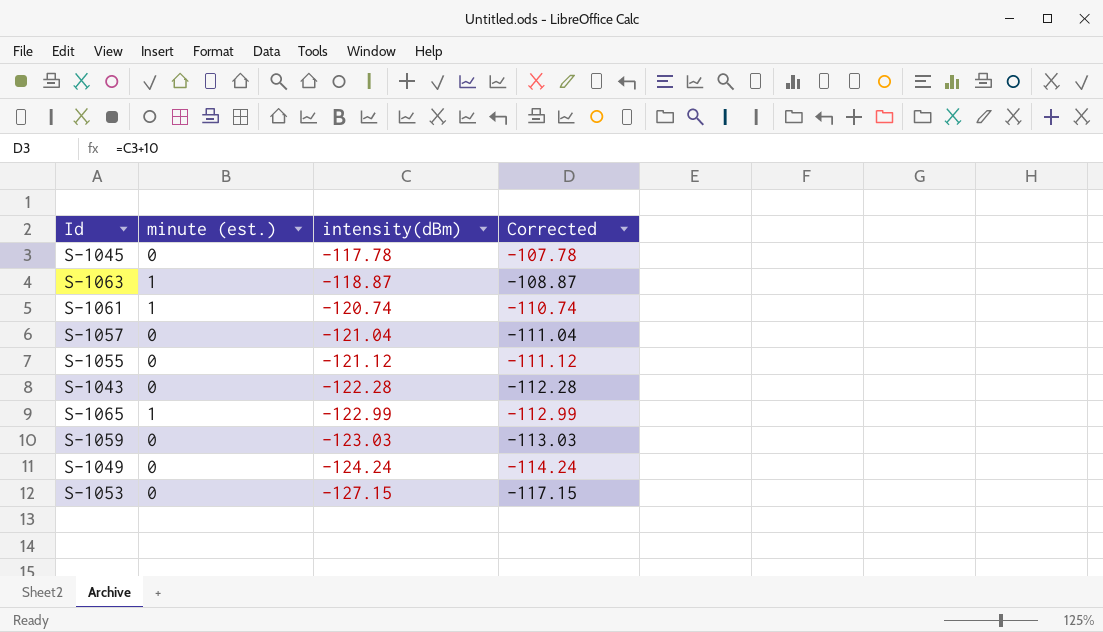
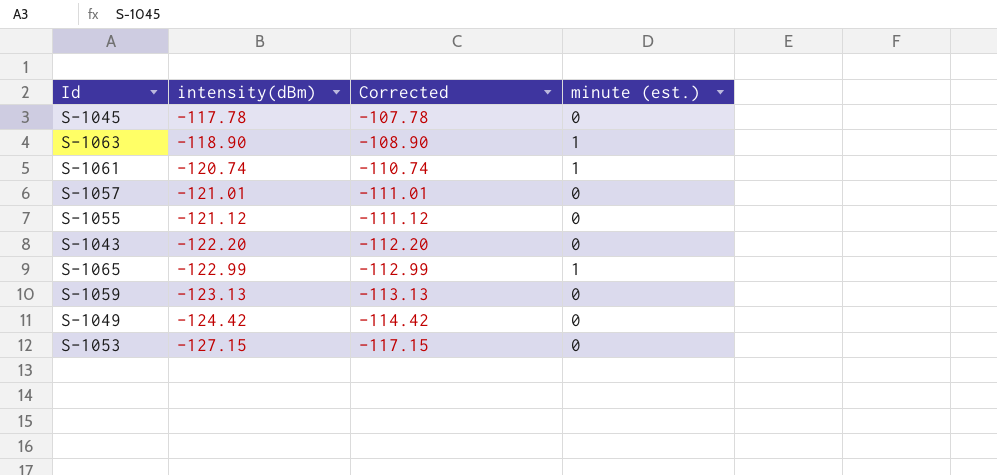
column minute (est.) | position: 2 -> 4
S-1063 | intensity(dBm): -118.87 -> -118.90
S-1063 | Corrected: -108.87 -> -108.90
S-1057 | intensity(dBm): -121.04 -> -121.01
S-1057 | Corrected: -111.04 -> -111.01
S-1043 | intensity(dBm): -122.28 -> -122.20
S-1043 | Corrected: -112.28 -> -112.20
S-1059 | intensity(dBm): -123.03 -> -123.13
S-1059 | Corrected: -113.03 -> -113.13
S-1049 | intensity(dBm): -124.24 -> -124.42
S-1049 | Corrected: -114.24 -> -114.42

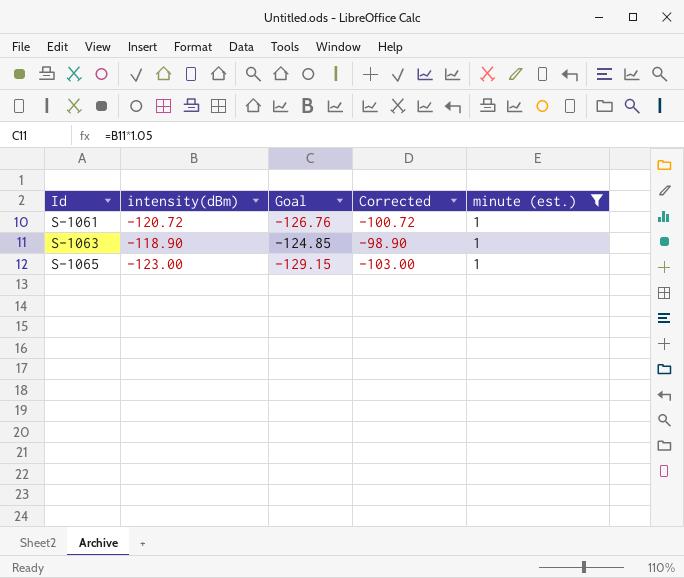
filter: none -> minute (est.) = 1
row order: intensity(dBm) descending -> Id ascending
column Goal | formula: none -> [intensity(dBm)] * 1.05
column Corrected | formula: [intensity(dBm)] + 10 -> [intensity(dBm)] + 20
S-1061 | intensity(dBm): -120.74 -> -120.72
S-1065 | intensity(dBm): -122.99 -> -123.00

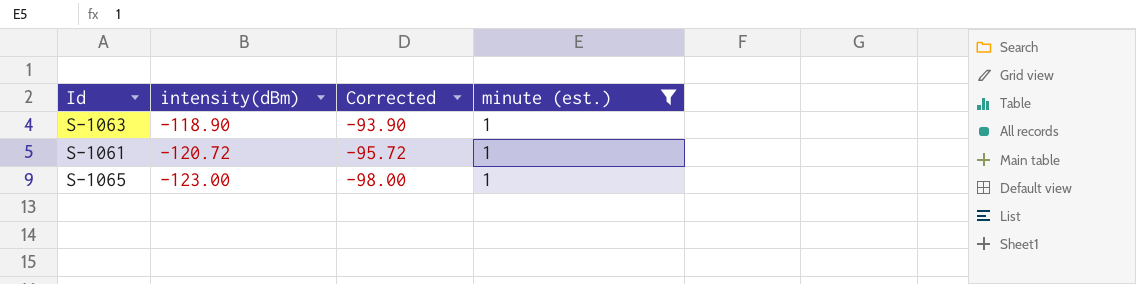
row order: Id ascending -> intensity(dBm) descending
column Goal | formula: [intensity(dBm)] * 1.05 -> none
column Corrected | formula: [intensity(dBm)] + 20 -> [intensity(dBm)] + 25

